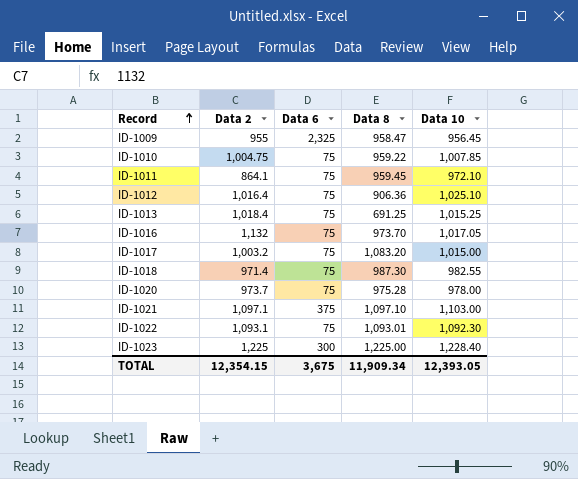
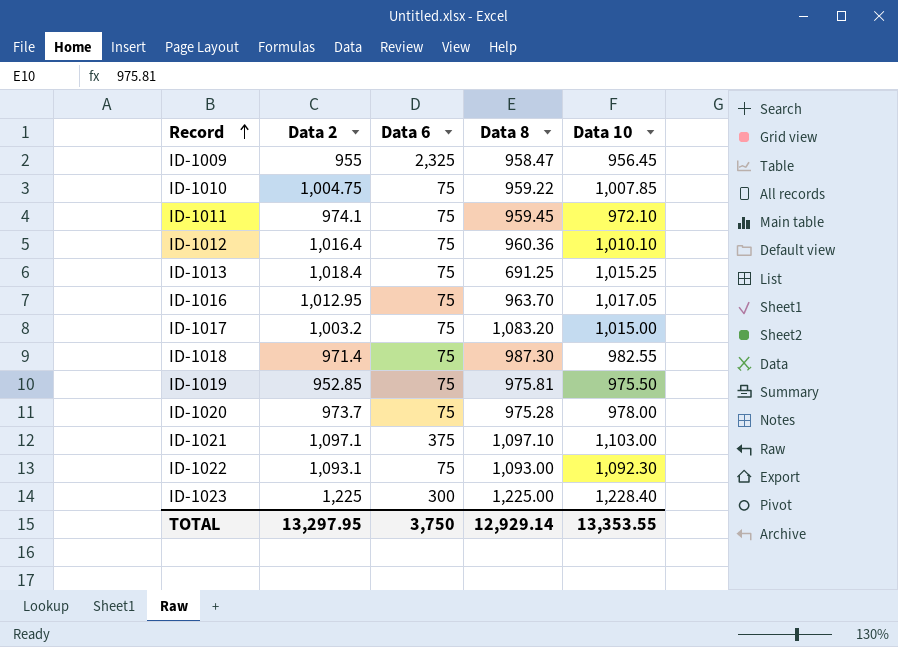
ID-1011 | Data 2: 864.1 -> 974.1
ID-1012 | Data 8: 906.36 -> 960.36
ID-1012 | Data 10: 1,025.10 -> 1,010.10
ID-1016 | Data 2: 1,132 -> 1,012.95
ID-1016 | Data 8: 973.70 -> 963.70
row ID-1019: none -> 952.85 | 75 | 975.81 | 975.50
ID-1022 | Data 8: 1,093.01 -> 1,093.00
TOTAL | Data 2: 12,354.15 -> 13,297.95
TOTAL | Data 6: 3,675 -> 3,750
TOTAL | Data 8: 11,909.34 -> 12,929.14
TOTAL | Data 10: 12,393.05 -> 13,353.55

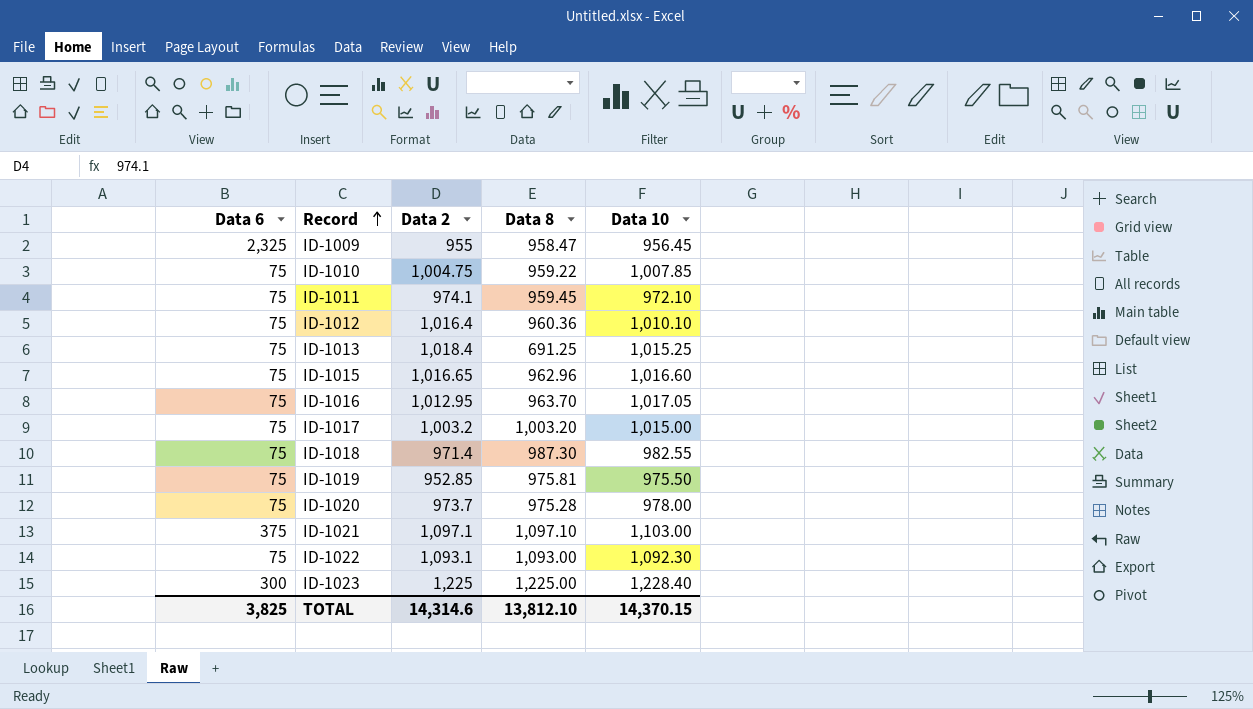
column Data 6 | position: 3 -> 1
row ID-1015: none -> 75 | 1,016.65 | 962.96 | 1,016.60
ID-1017 | Data 8: 1,083.20 -> 1,003.20
TOTAL | Data 6: 3,750 -> 3,825
TOTAL | Data 2: 13,297.95 -> 14,314.6
TOTAL | Data 8: 12,929.14 -> 13,812.10
TOTAL | Data 10: 13,353.55 -> 14,370.15

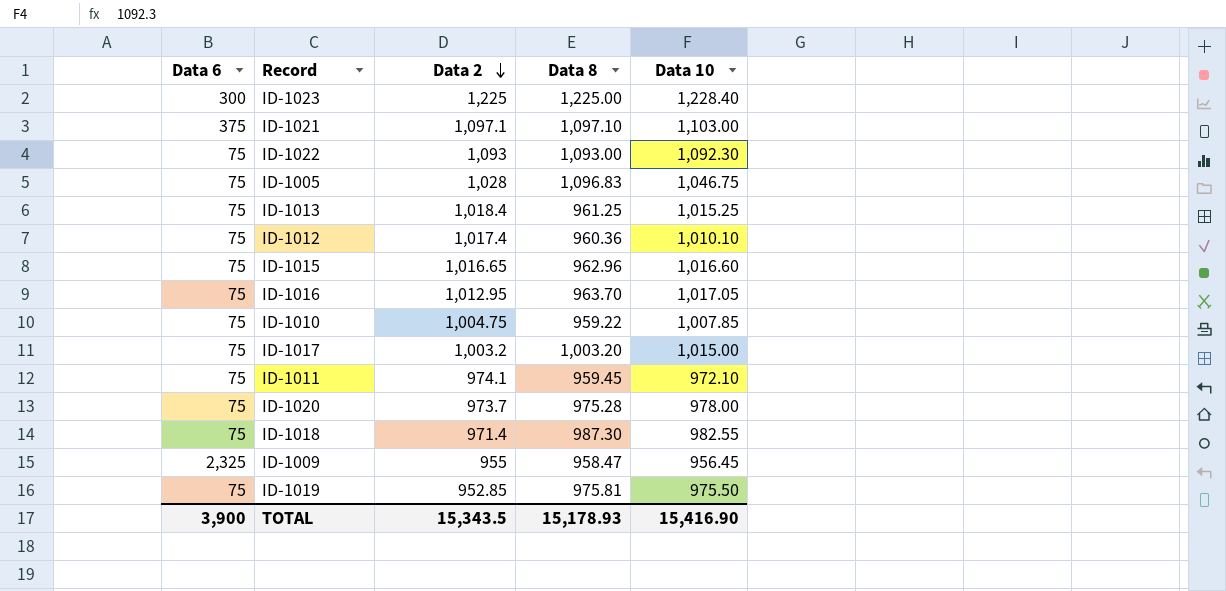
row order: Record ascending -> Data 2 descending
ID-1022 | Data 2: 1,093.1 -> 1,093
row ID-1005: none -> 75 | 1,028 | 1,096.83 | 1,046.75
ID-1013 | Data 8: 691.25 -> 961.25
ID-1012 | Data 2: 1,016.4 -> 1,017.4
TOTAL | Data 6: 3,825 -> 3,900
TOTAL | Data 2: 14,314.6 -> 15,343.5
TOTAL | Data 8: 13,812.10 -> 15,178.93
TOTAL | Data 10: 14,370.15 -> 15,416.90

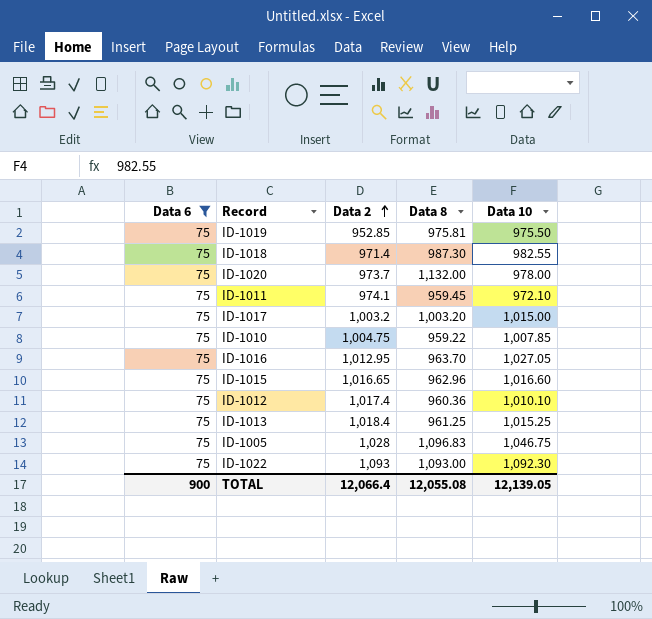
filter: none -> Data 6 = 75
row order: Data 2 descending -> Data 2 ascending
ID-1020 | Data 8: 975.28 -> 1,132.00
ID-1016 | Data 10: 1,017.05 -> 1,027.05
TOTAL | Data 6: 3,900 -> 900
TOTAL | Data 2: 15,343.5 -> 12,066.4
TOTAL | Data 8: 15,178.93 -> 12,055.08
TOTAL | Data 10: 15,416.90 -> 12,139.05

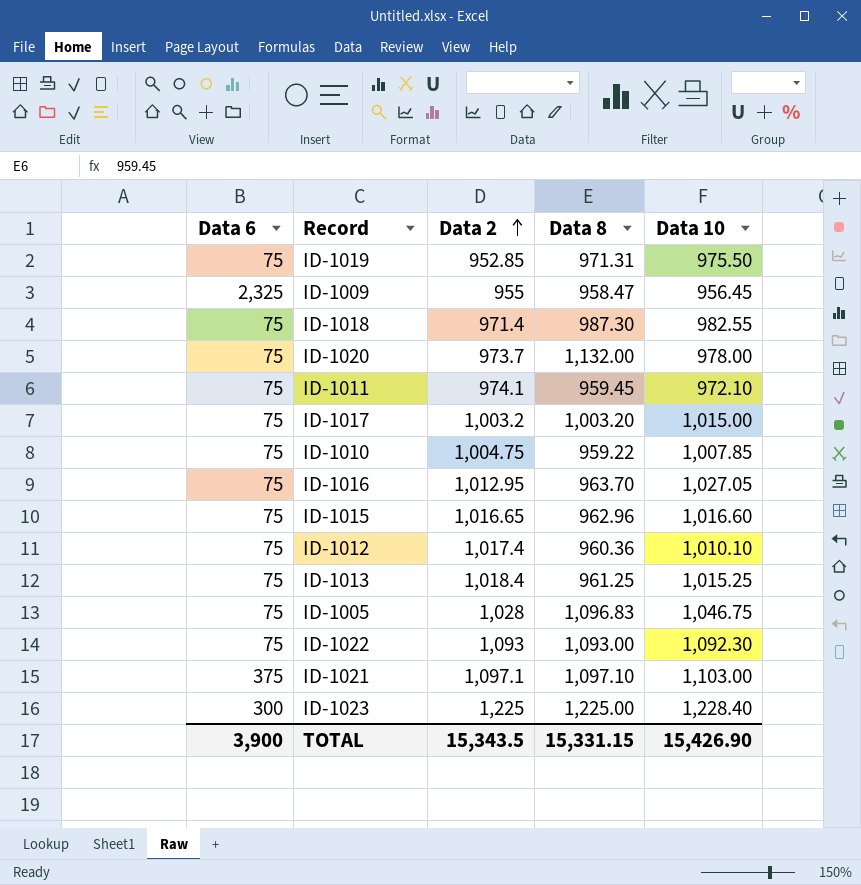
filter: Data 6 = 75 -> none
ID-1019 | Data 8: 975.81 -> 971.31
TOTAL | Data 6: 900 -> 3,900
TOTAL | Data 2: 12,066.4 -> 15,343.5
TOTAL | Data 8: 12,055.08 -> 15,331.15
TOTAL | Data 10: 12,139.05 -> 15,426.90

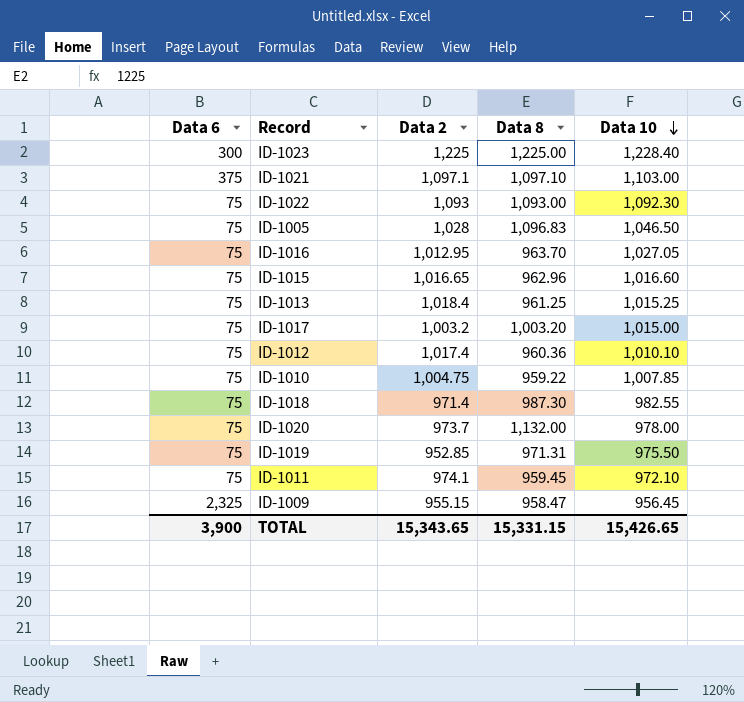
row order: Data 2 ascending -> Data 10 descending
ID-1005 | Data 10: 1,046.75 -> 1,046.50
ID-1009 | Data 2: 955 -> 955.15
TOTAL | Data 2: 15,343.5 -> 15,343.65
TOTAL | Data 10: 15,426.90 -> 15,426.65

